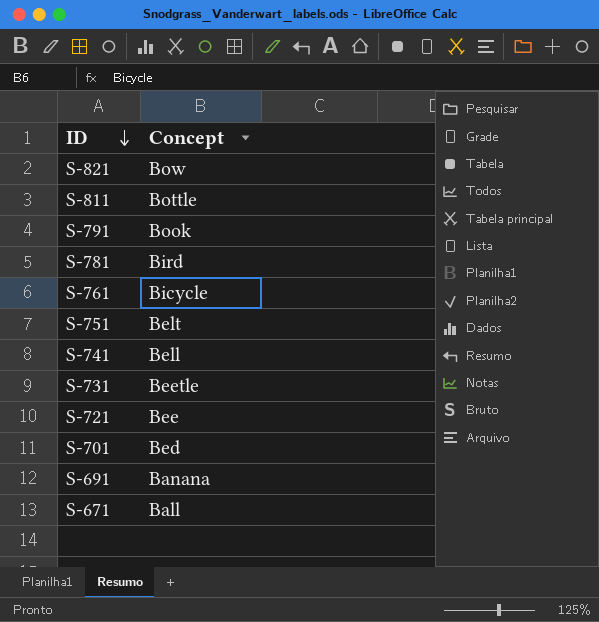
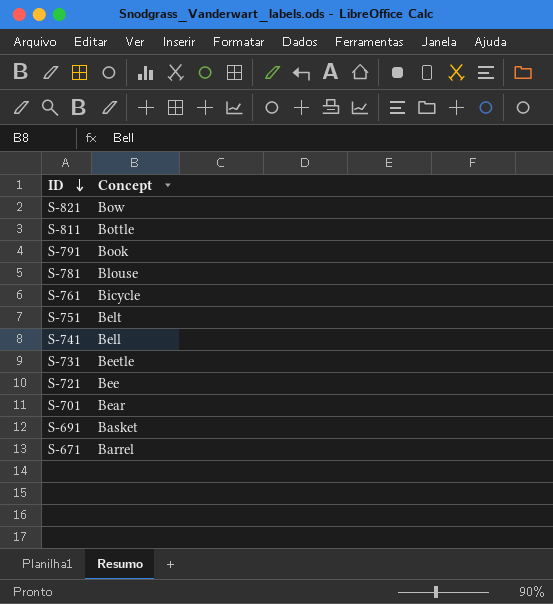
S-781 | Concept: Bird -> Blouse
S-701 | Concept: Bed -> Bear
S-691 | Concept: Banana -> Basket
S-671 | Concept: Ball -> Barrel

